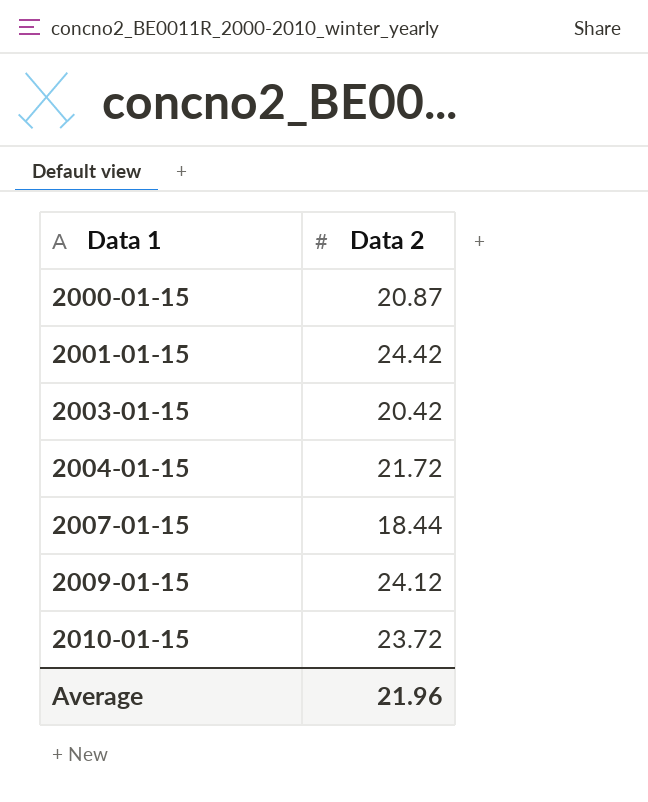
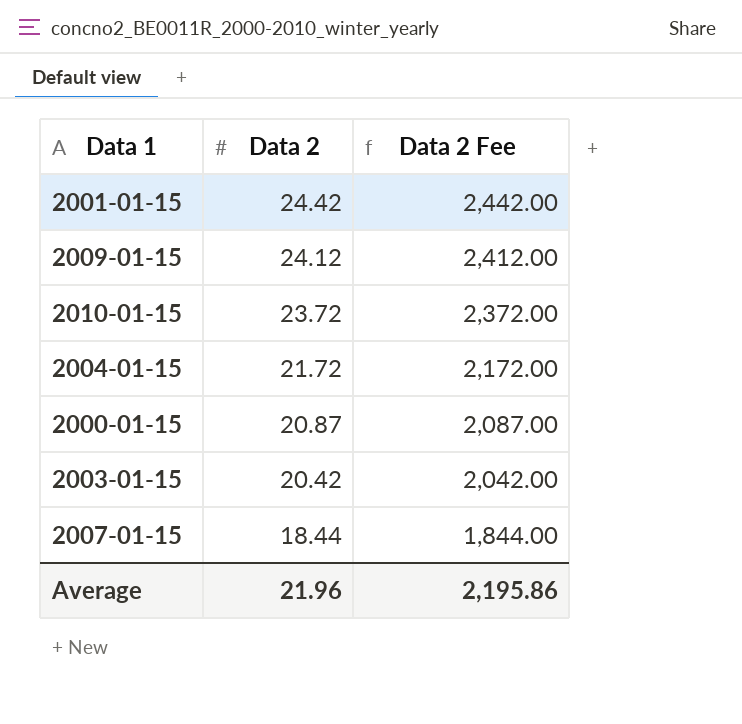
row order: Data 1 ascending -> Data 2 descending
column Data 2 Fee | formula: none -> [Data 2] * 100

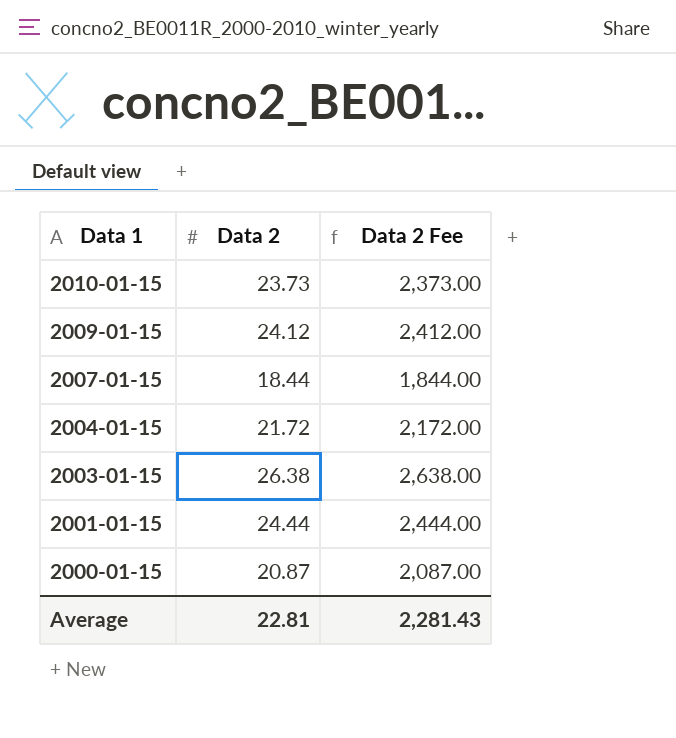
row order: Data 2 descending -> Data 1 descending
2010-01-15 | Data 2: 23.72 -> 23.73
2010-01-15 | Data 2 Fee: 2,372.00 -> 2,373.00
2003-01-15 | Data 2: 20.42 -> 26.38
2003-01-15 | Data 2 Fee: 2,042.00 -> 2,638.00
2001-01-15 | Data 2: 24.42 -> 24.44
2001-01-15 | Data 2 Fee: 2,442.00 -> 2,444.00
Average | Data 2: 21.96 -> 22.81
Average | Data 2 Fee: 2,195.86 -> 2,281.43

